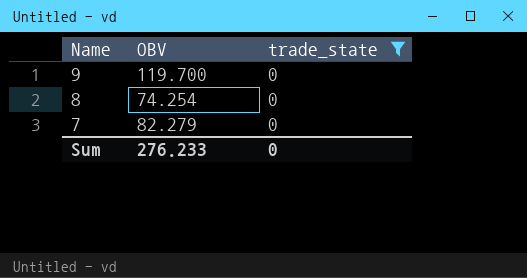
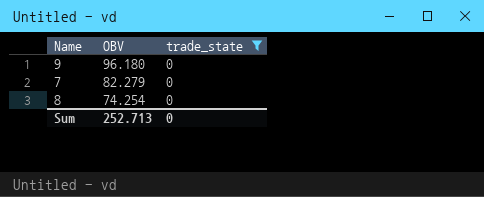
row order: Name descending -> OBV descending
9 | OBV: 119.700 -> 96.180
Sum | OBV: 276.233 -> 252.713

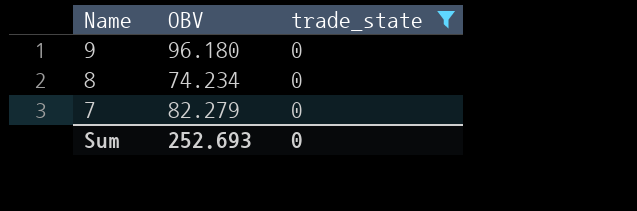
row order: OBV descending -> Name descending
8 | OBV: 74.254 -> 74.234
Sum | OBV: 252.713 -> 252.693

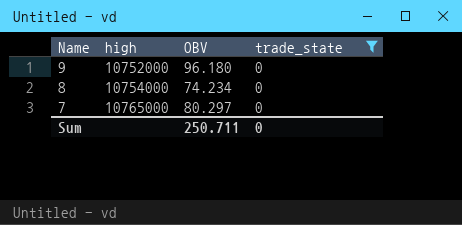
column high | position: none -> 2
7 | OBV: 82.279 -> 80.297
Sum | OBV: 252.693 -> 250.711

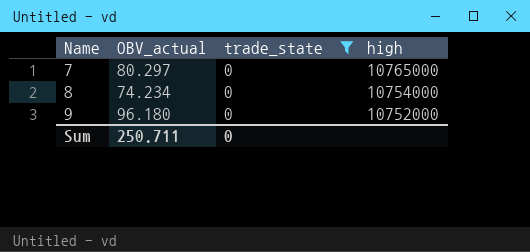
row order: Name descending -> Name ascending
column name: OBV -> OBV_actual
column high | position: 2 -> 4

